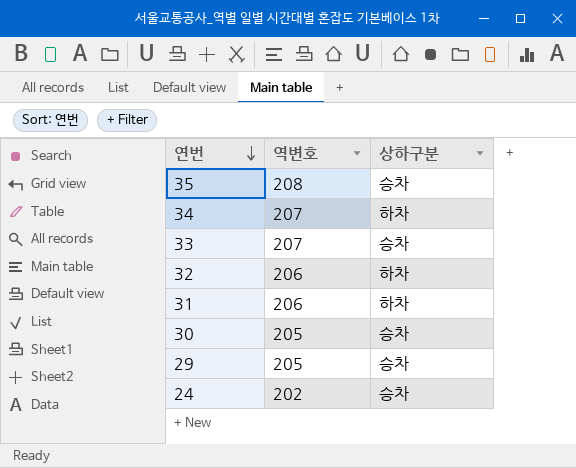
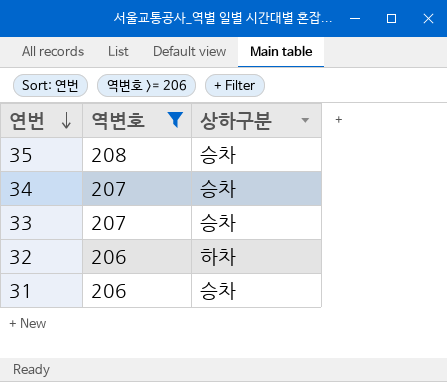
filter: none -> 역변호 >= 206
34 | 상하구분: 하차 -> 승차
31 | 상하구분: 하차 -> 승차

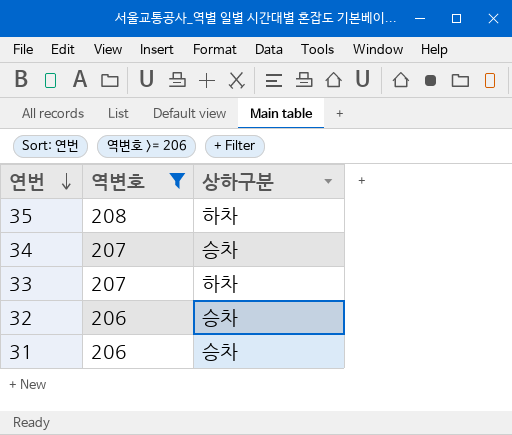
35 | 상하구분: 승차 -> 하차
33 | 상하구분: 승차 -> 하차
32 | 상하구분: 하차 -> 승차

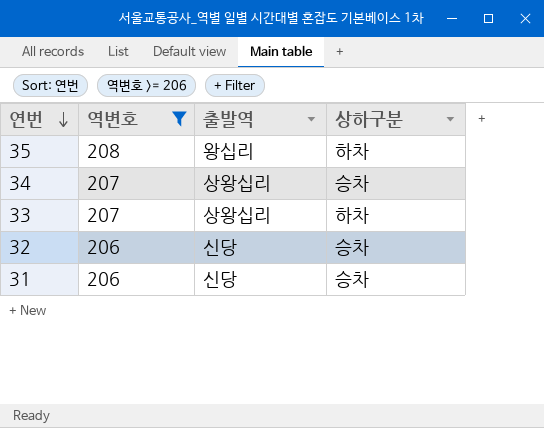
column 출발역 | position: none -> 3

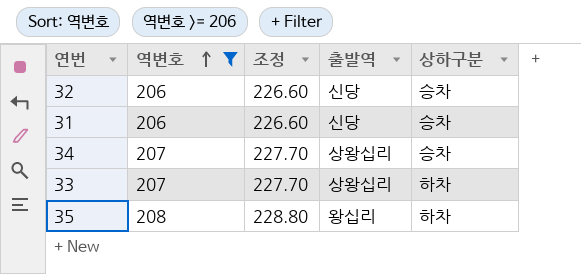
row order: 연번 descending -> 역변호 ascending
column 조정 | formula: none -> [역변호] * 1.1

